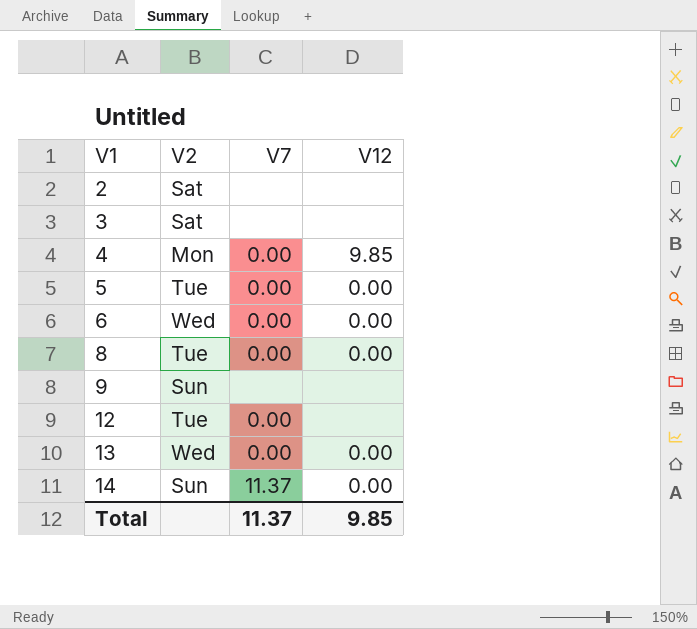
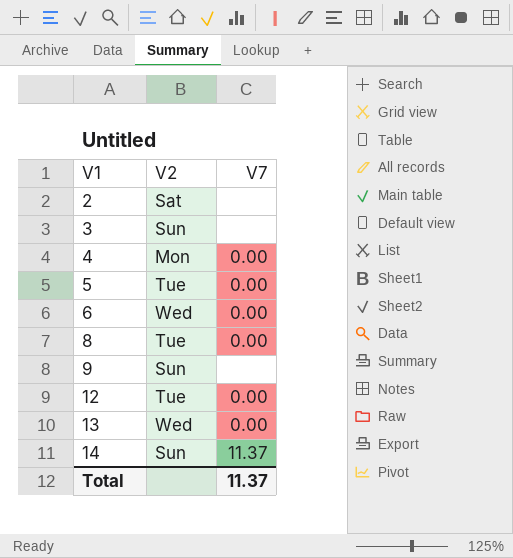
column V12 | position: 4 -> none
3 | V2: Sat -> Sun

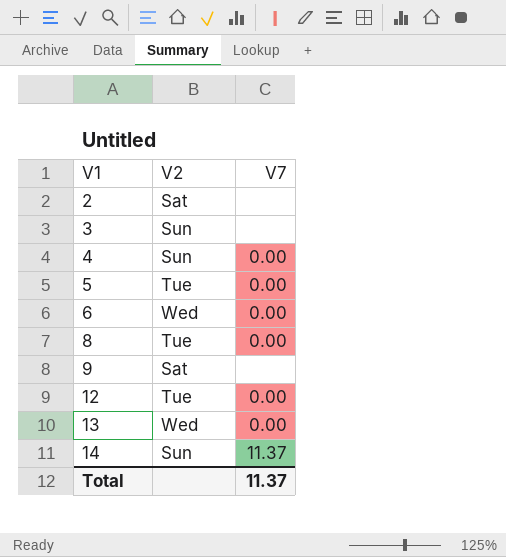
4 | V2: Mon -> Sun
9 | V2: Sun -> Sat

